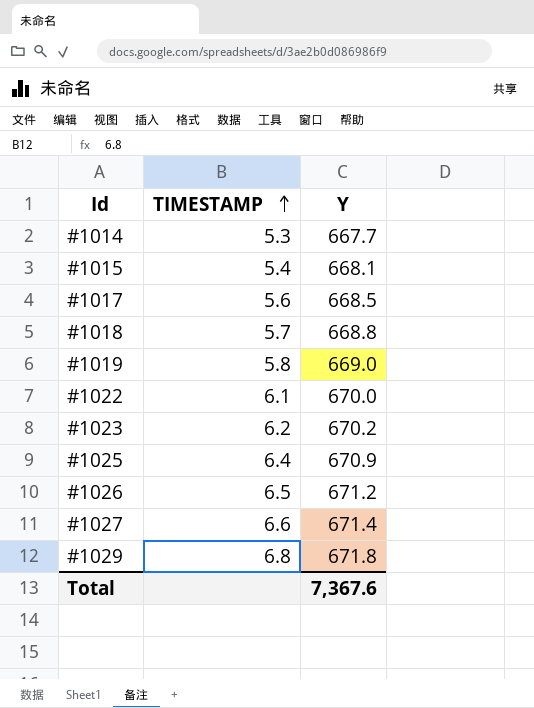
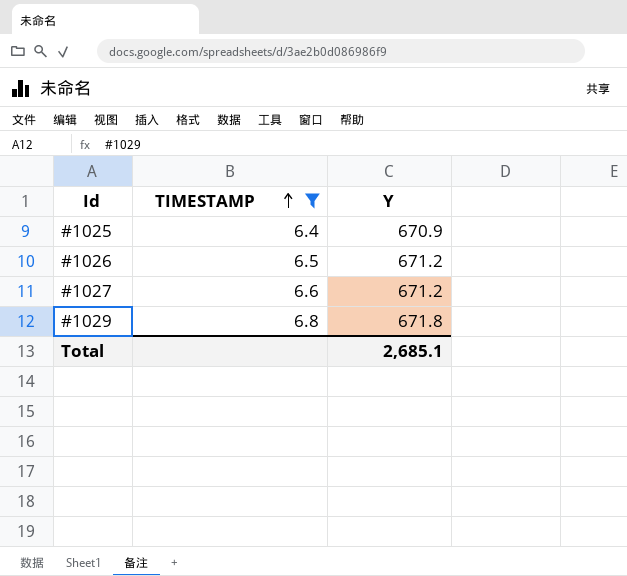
filter: none -> TIMESTAMP >= 6.4
#1027 | Y: 671.4 -> 671.2
Total | Y: 7,367.6 -> 2,685.1

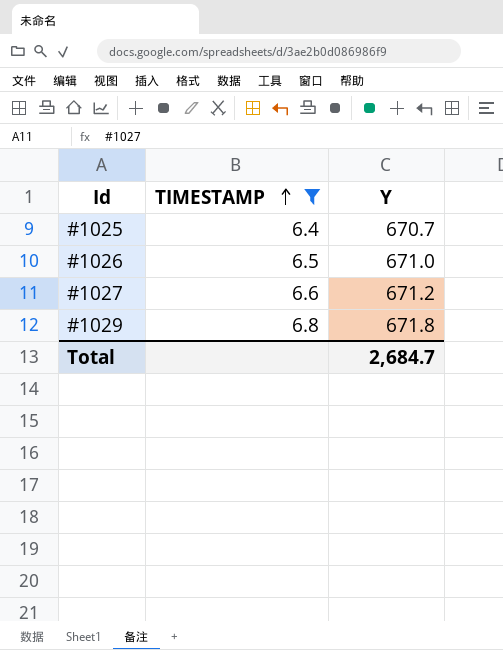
#1025 | Y: 670.9 -> 670.7
#1026 | Y: 671.2 -> 671.0
Total | Y: 2,685.1 -> 2,684.7

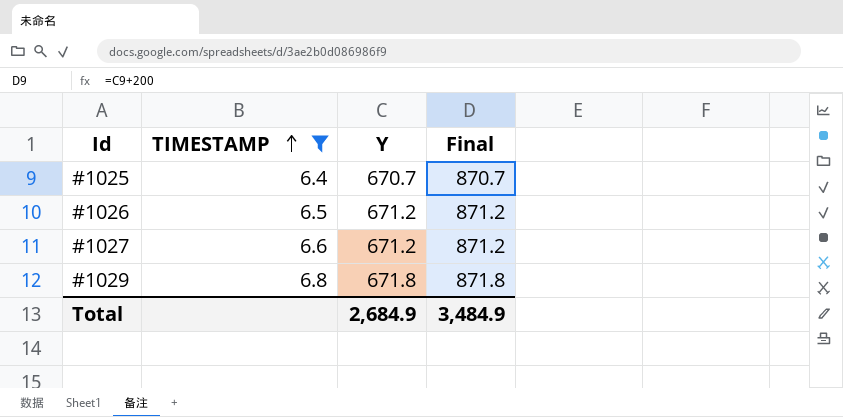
column Final | formula: none -> [Y] + 200
#1026 | Y: 671.0 -> 671.2
Total | Y: 2,684.7 -> 2,684.9

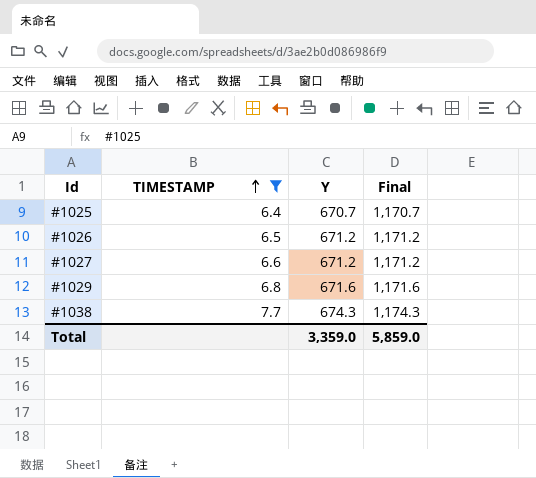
column Final | formula: [Y] + 200 -> [Y] + 500
#1029 | Y: 671.8 -> 671.6
row #1038: none -> 7.7 | 674.3 | 1,174.3
Total | Y: 2,684.9 -> 3,359.0
Total | Final: 3,484.9 -> 5,859.0

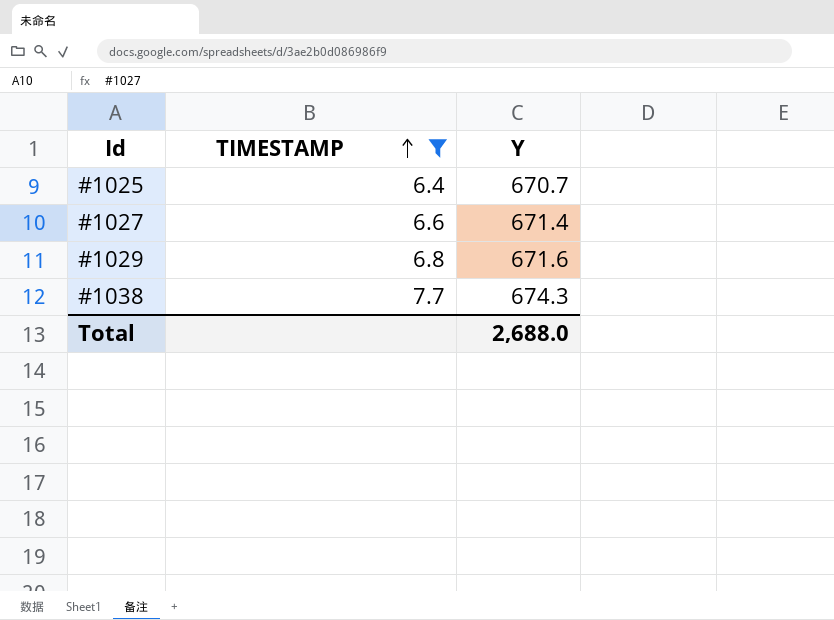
column Final | formula: [Y] + 500 -> none
row #1026: 6.5 | 671.2 | 1,171.2 -> none
#1027 | Y: 671.2 -> 671.4
Total | Y: 3,359.0 -> 2,688.0

